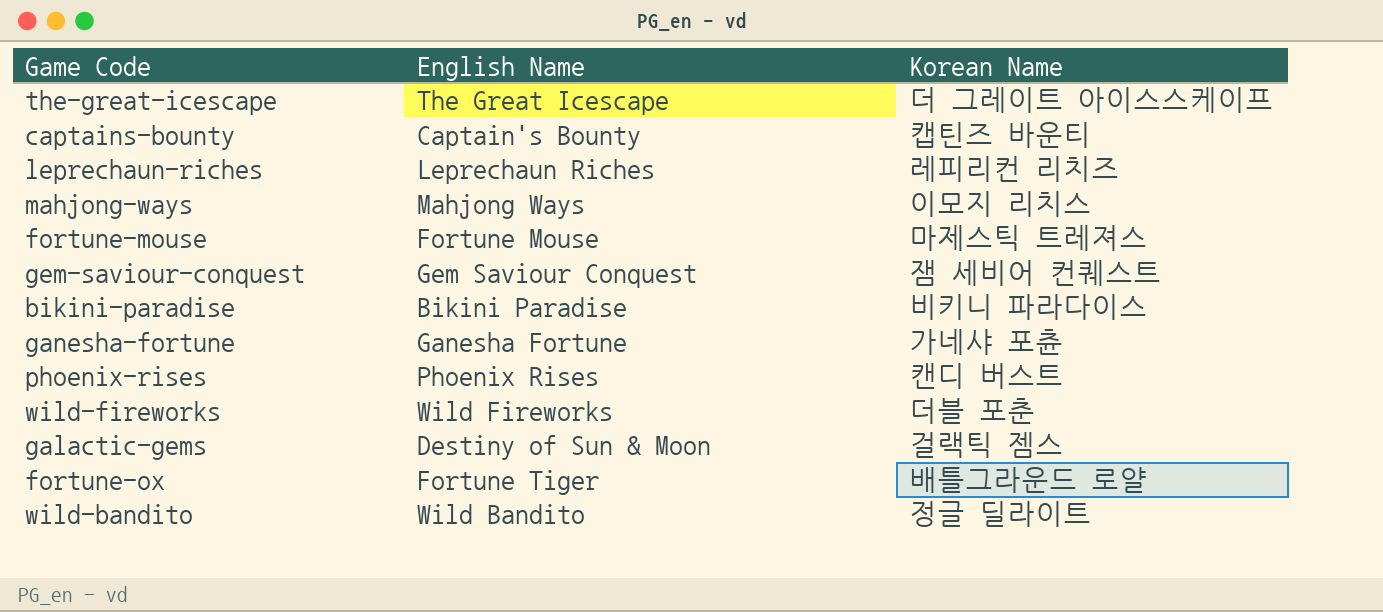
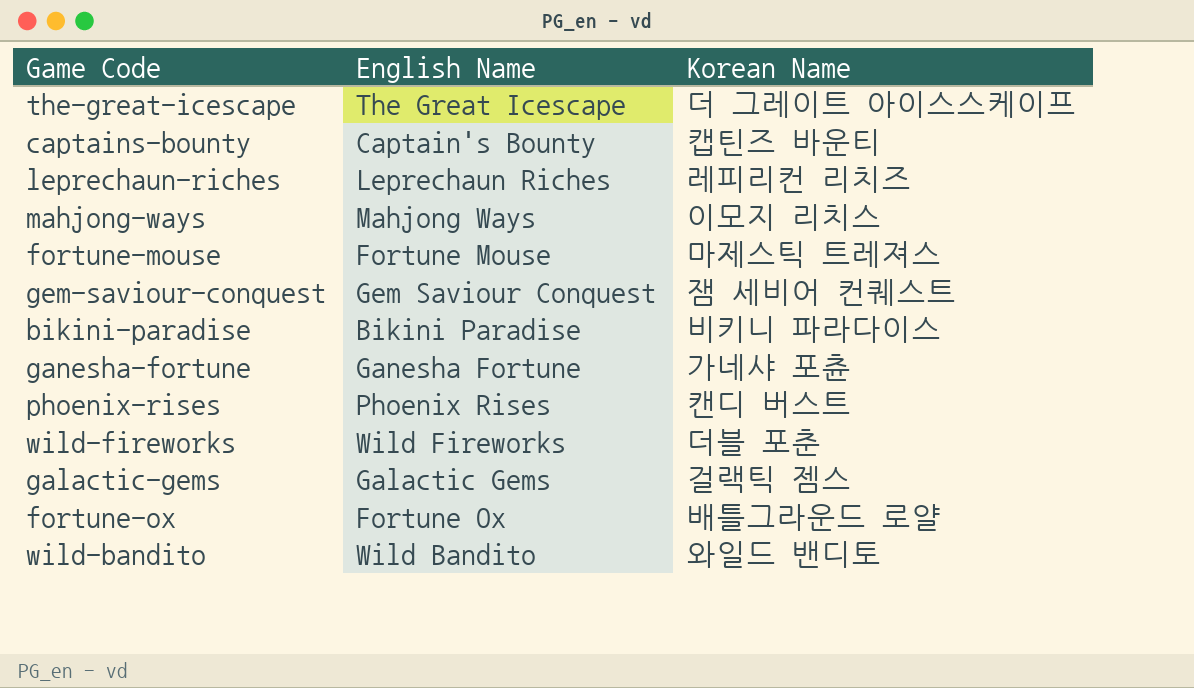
galactic-gems | English Name: Destiny of Sun & Moon -> Galactic Gems
fortune-ox | English Name: Fortune Tiger -> Fortune Ox
wild-bandito | Korean Name: 정글 딜라이트 -> 와일드 밴디토

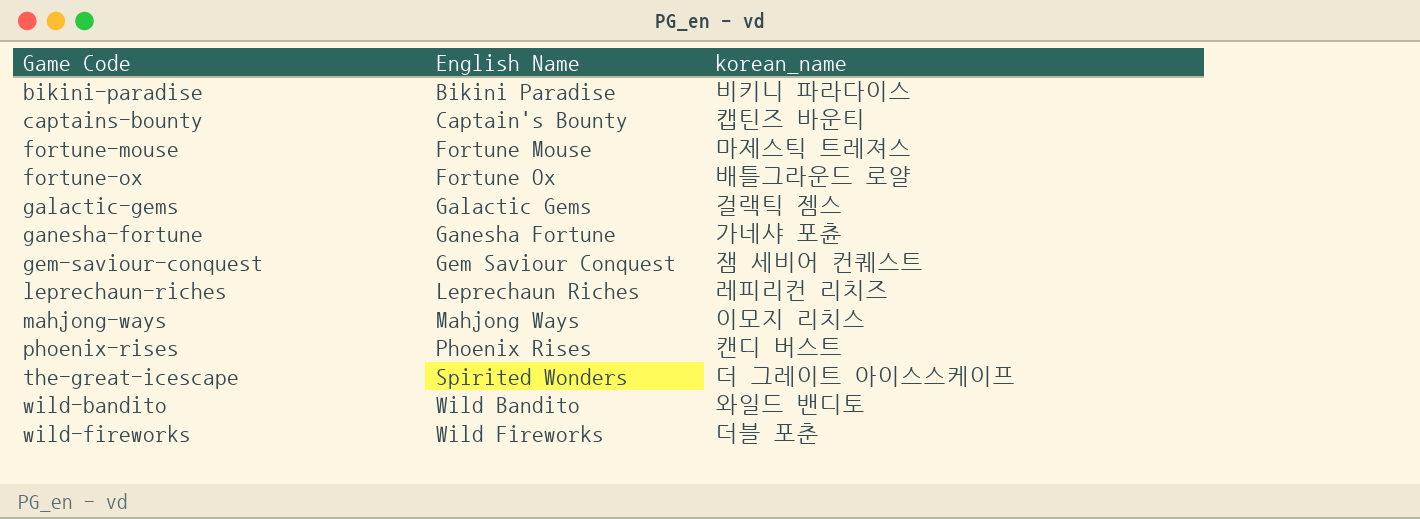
row order: none -> Game Code ascending
column name: Korean Name -> korean_name
the-great-icescape | English Name: The Great Icescape -> Spirited Wonders

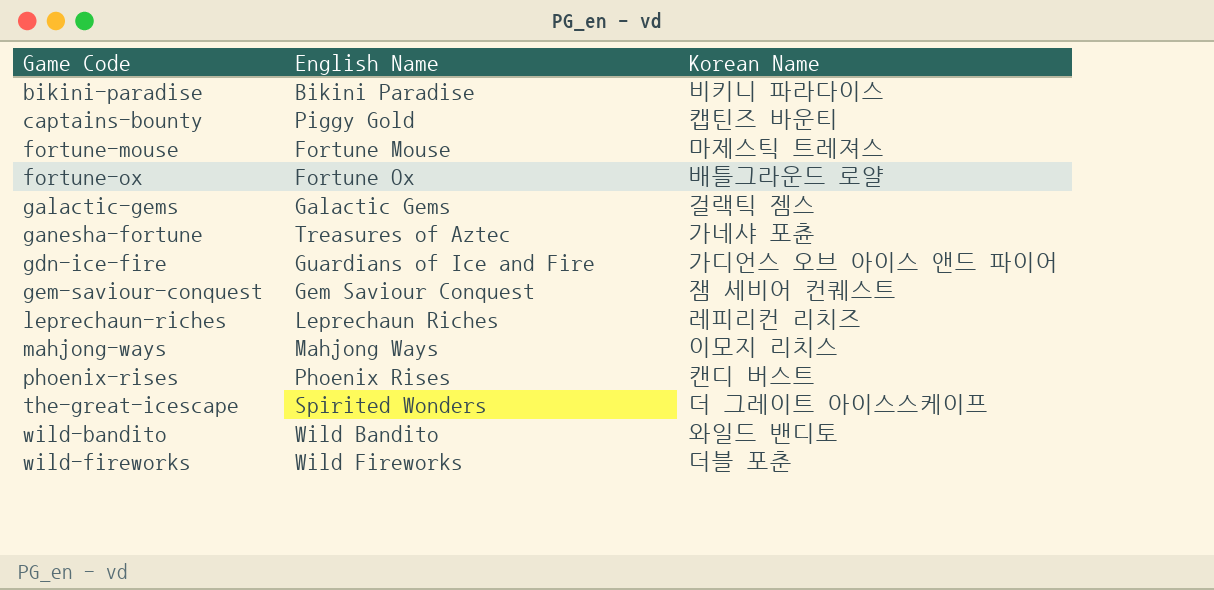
column name: korean_name -> Korean Name
captains-bounty | English Name: Captain's Bounty -> Piggy Gold
ganesha-fortune | English Name: Ganesha Fortune -> Treasures of Aztec
row gdn-ice-fire: none -> Guardians of Ice and Fire | 가디언스 오브 아이스 앤드 파이어

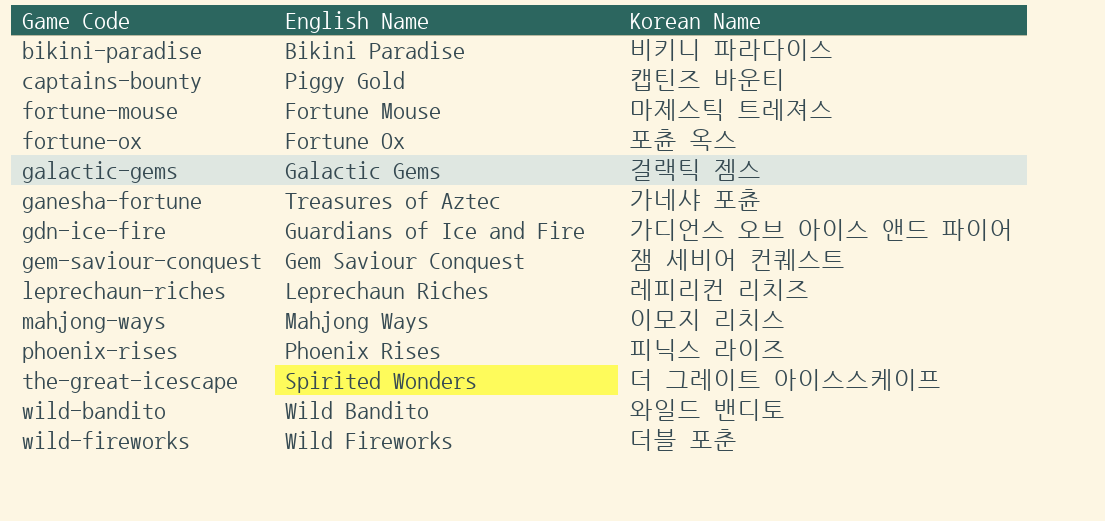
fortune-ox | Korean Name: 배틀그라운드 로얄 -> 포츈 옥스
phoenix-rises | Korean Name: 캔디 버스트 -> 피닉스 라이즈

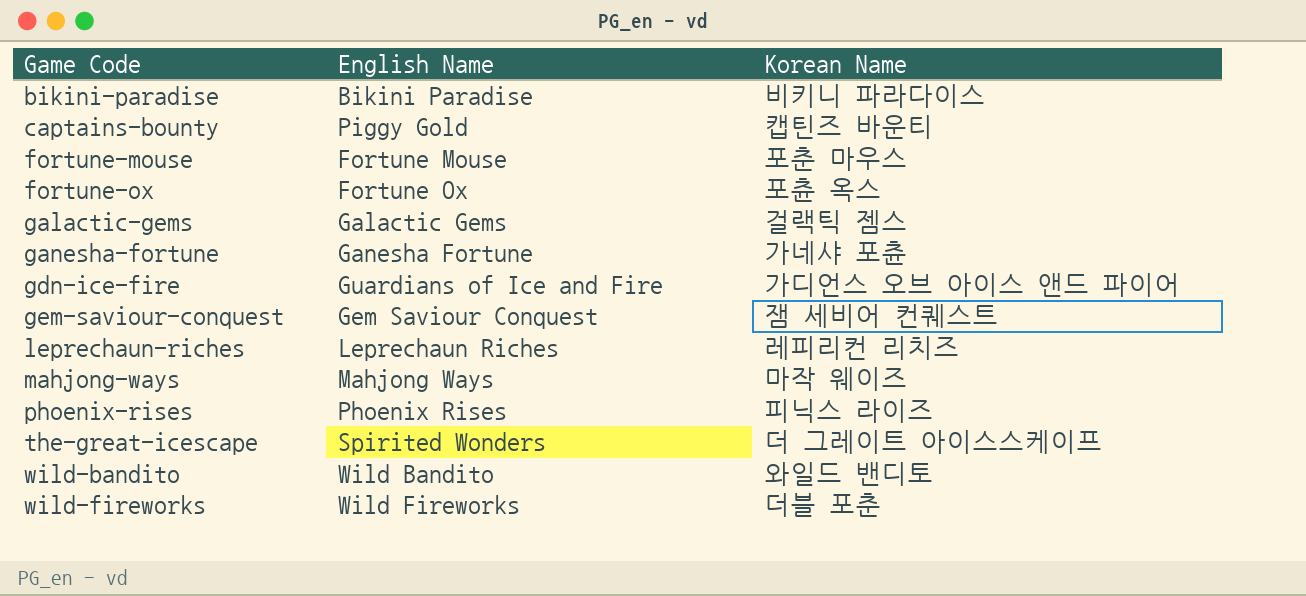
fortune-mouse | Korean Name: 마제스틱 트레져스 -> 포춘 마우스
ganesha-fortune | English Name: Treasures of Aztec -> Ganesha Fortune
mahjong-ways | Korean Name: 이모지 리치스 -> 마작 웨이즈

